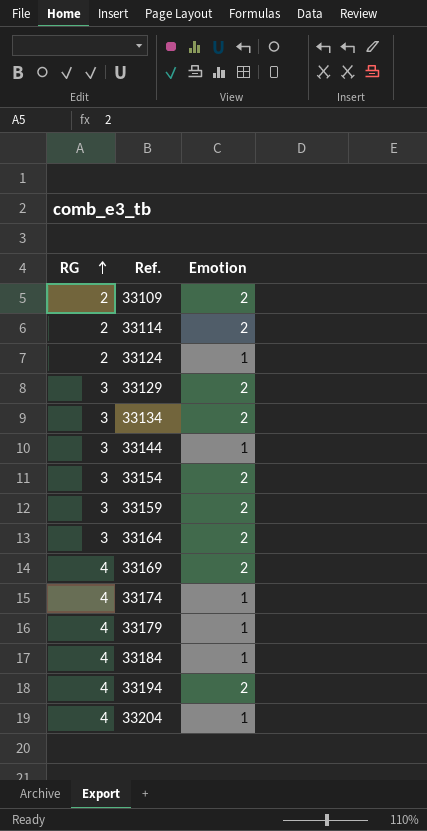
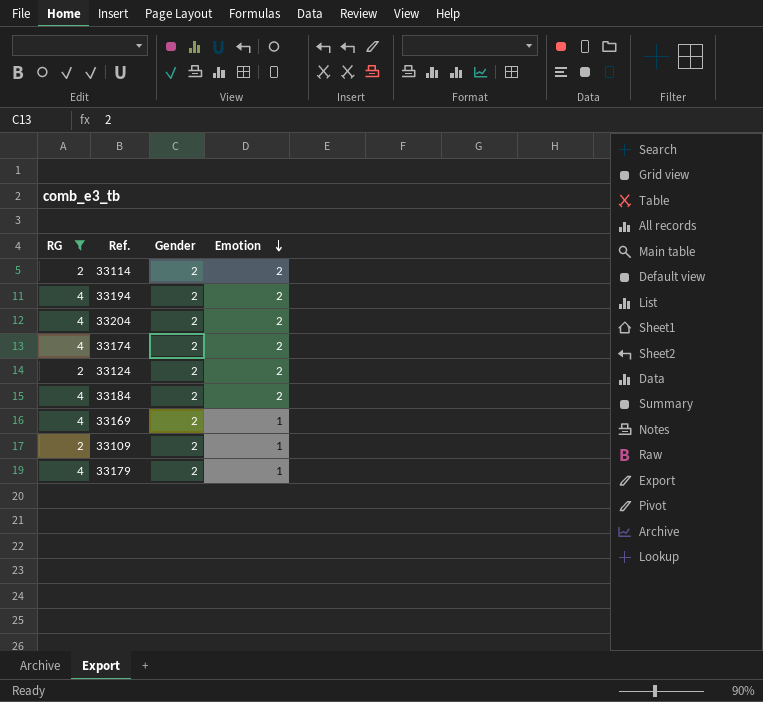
filter: none -> RG != 3
row order: RG ascending -> Emotion descending
column Gender | position: none -> 3
33204 | Emotion: 1 -> 2
33174 | Emotion: 1 -> 2
33124 | Emotion: 1 -> 2
33184 | Emotion: 1 -> 2
33169 | Emotion: 2 -> 1
33109 | Emotion: 2 -> 1

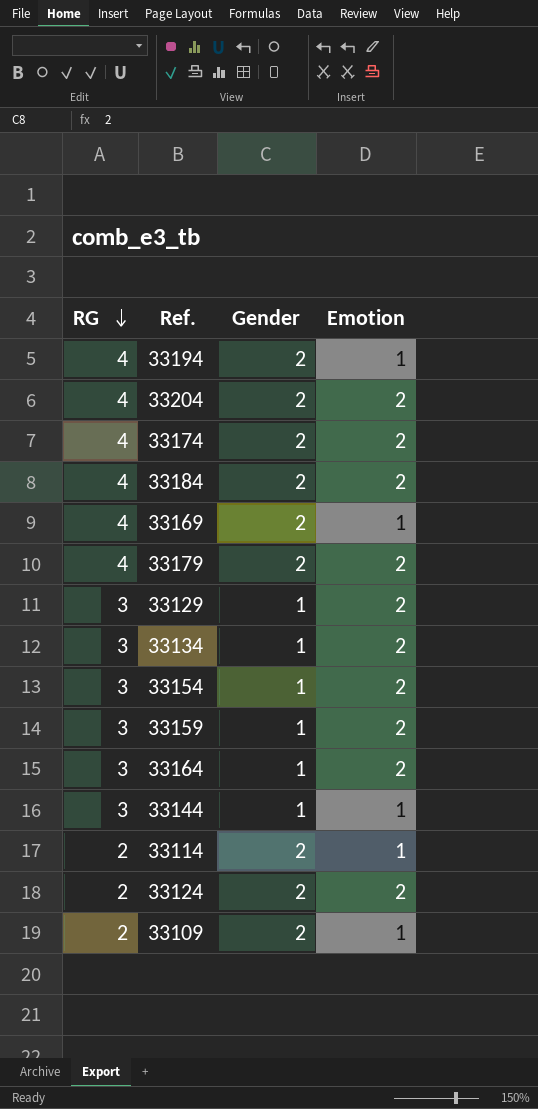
filter: RG != 3 -> none
row order: Emotion descending -> RG descending
33194 | Emotion: 2 -> 1
33179 | Emotion: 1 -> 2
33114 | Emotion: 2 -> 1

